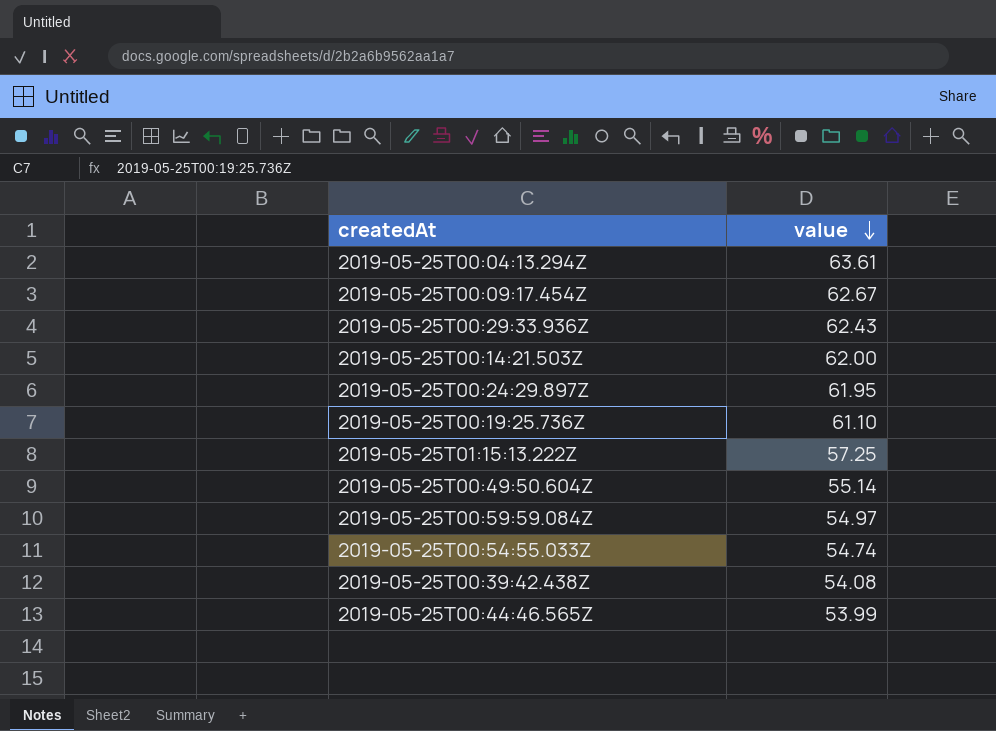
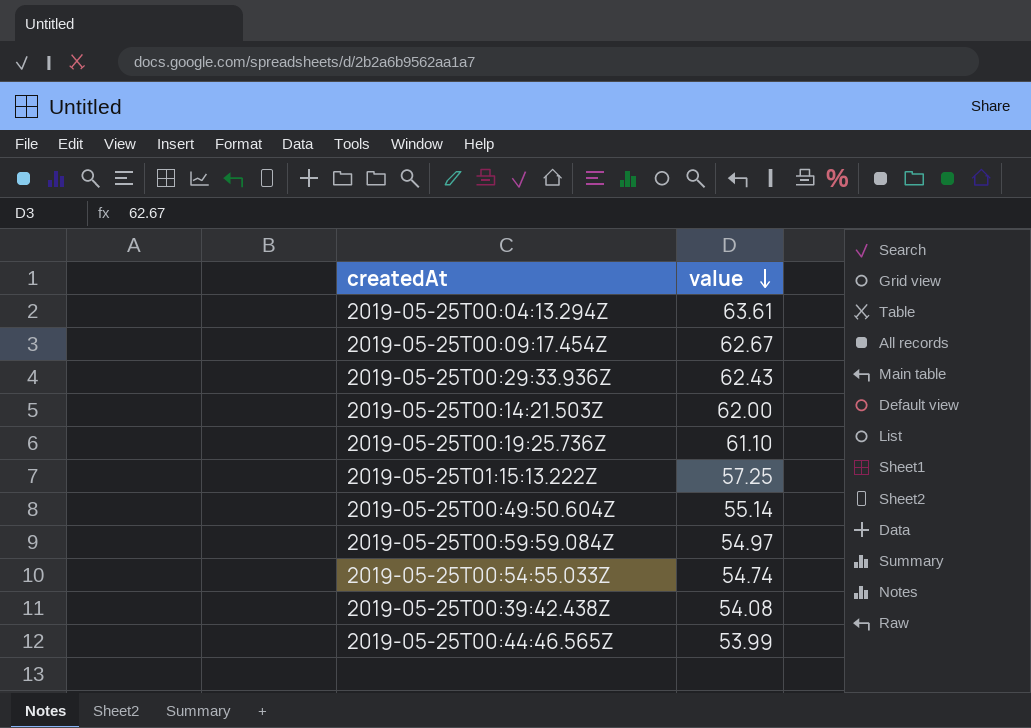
row 2019-05-25T00:24:29.897Z: 61.95 -> none

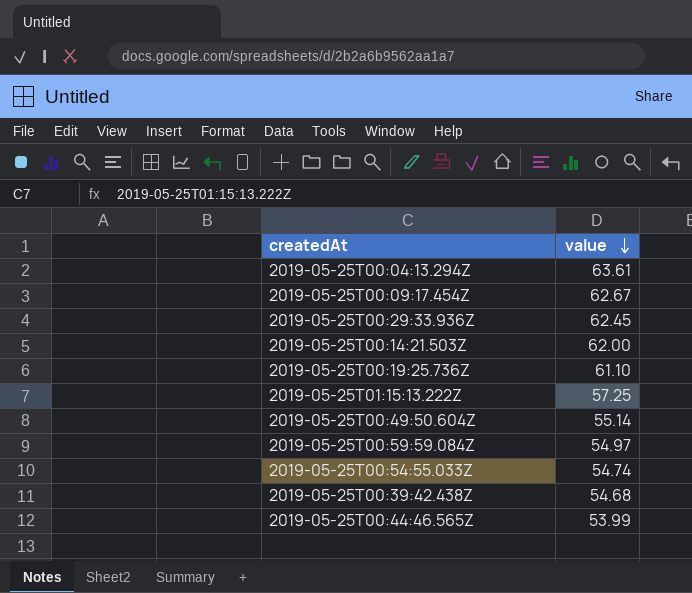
2019-05-25T00:29:33.936Z | value: 62.43 -> 62.45
2019-05-25T00:39:42.438Z | value: 54.08 -> 54.68

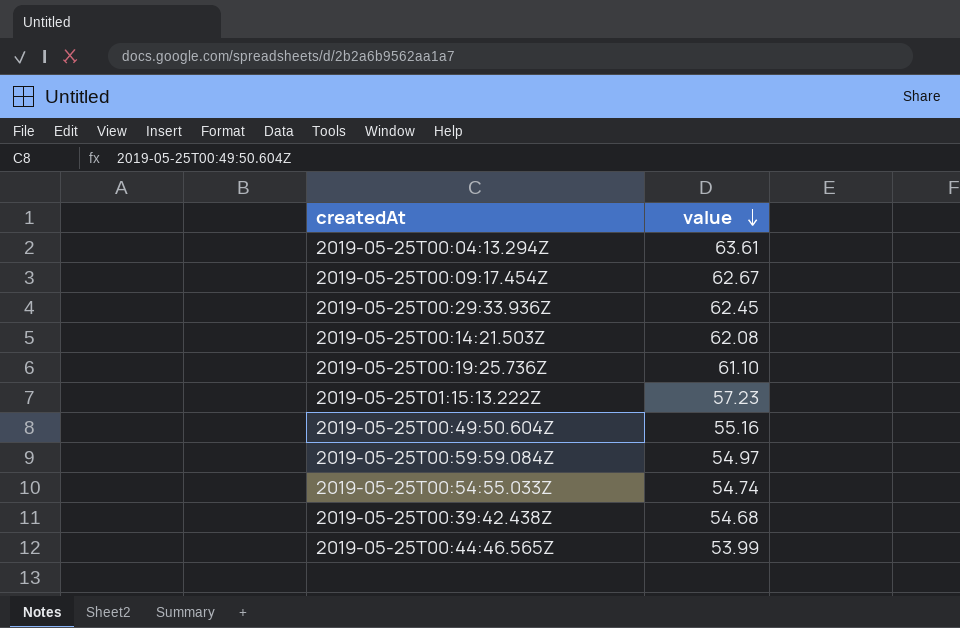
2019-05-25T00:14:21.503Z | value: 62.00 -> 62.08
2019-05-25T01:15:13.222Z | value: 57.25 -> 57.23
2019-05-25T00:49:50.604Z | value: 55.14 -> 55.16

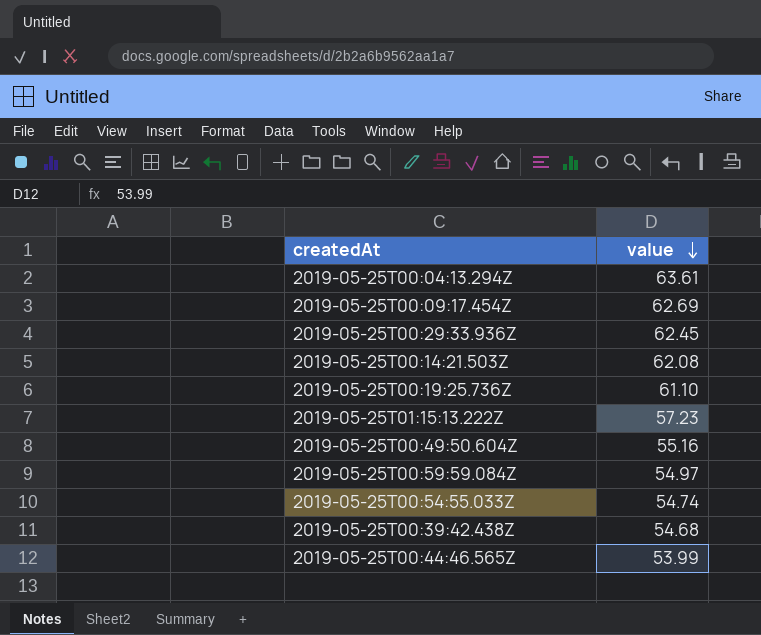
2019-05-25T00:09:17.454Z | value: 62.67 -> 62.69

